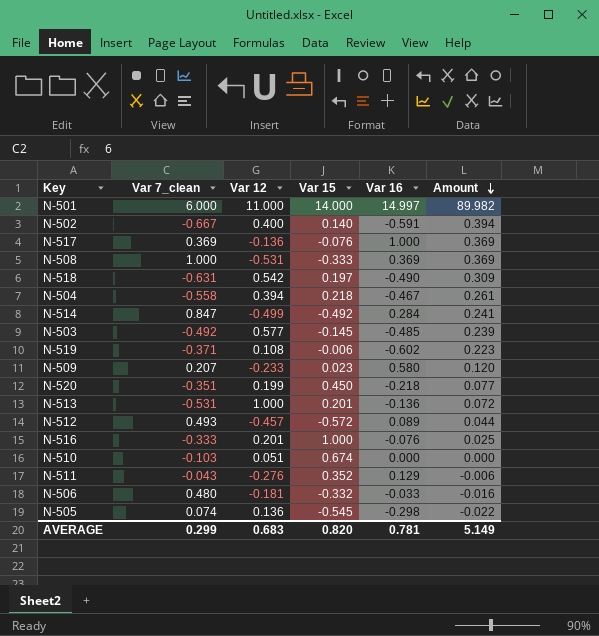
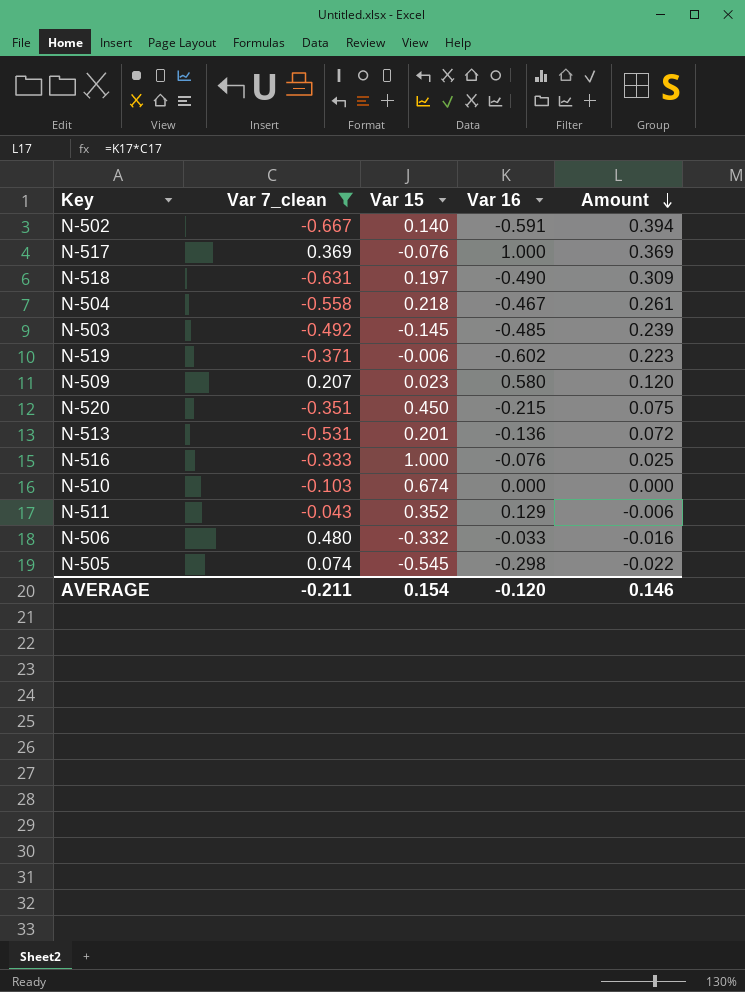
filter: none -> Var 7_clean <= 0.480
column Var 12 | position: 3 -> none
N-520 | Var 16: -0.218 -> -0.215
N-520 | Amount: 0.077 -> 0.075
AVERAGE | Var 7_clean: 0.299 -> -0.211
AVERAGE | Var 15: 0.820 -> 0.154
AVERAGE | Var 16: 0.781 -> -0.120
AVERAGE | Amount: 5.149 -> 0.146

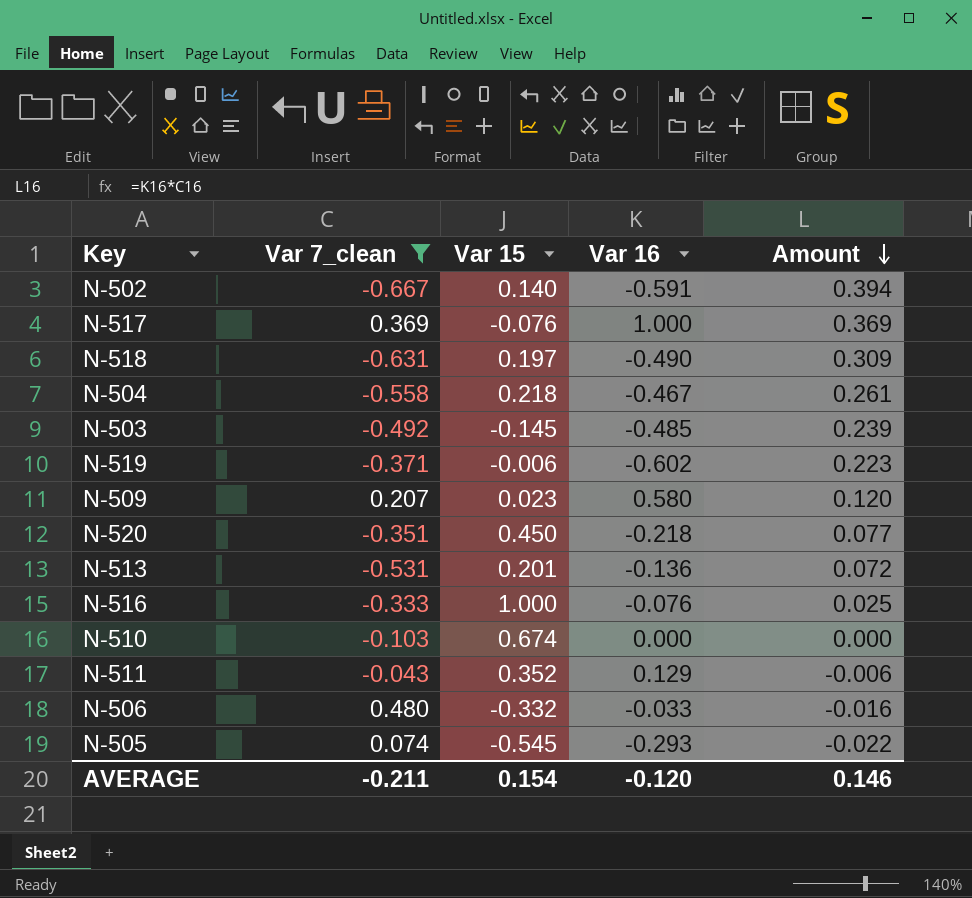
N-520 | Var 16: -0.215 -> -0.218
N-520 | Amount: 0.075 -> 0.077
N-505 | Var 16: -0.298 -> -0.293

